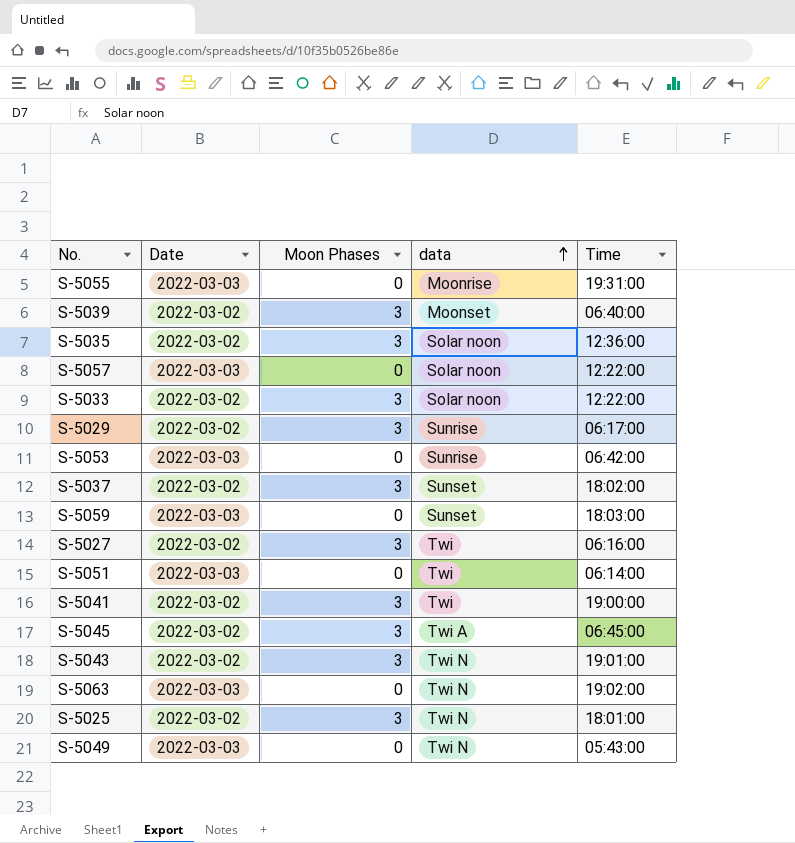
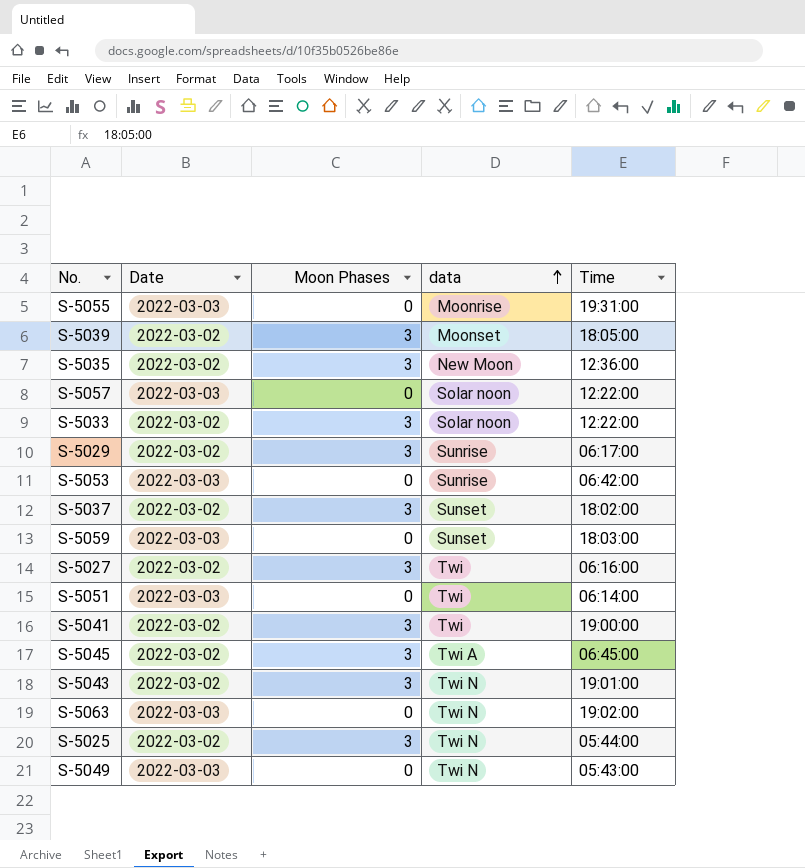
S-5039 | Time: 06:40:00 -> 18:05:00
S-5035 | data: Solar noon -> New Moon
S-5025 | Time: 18:01:00 -> 05:44:00

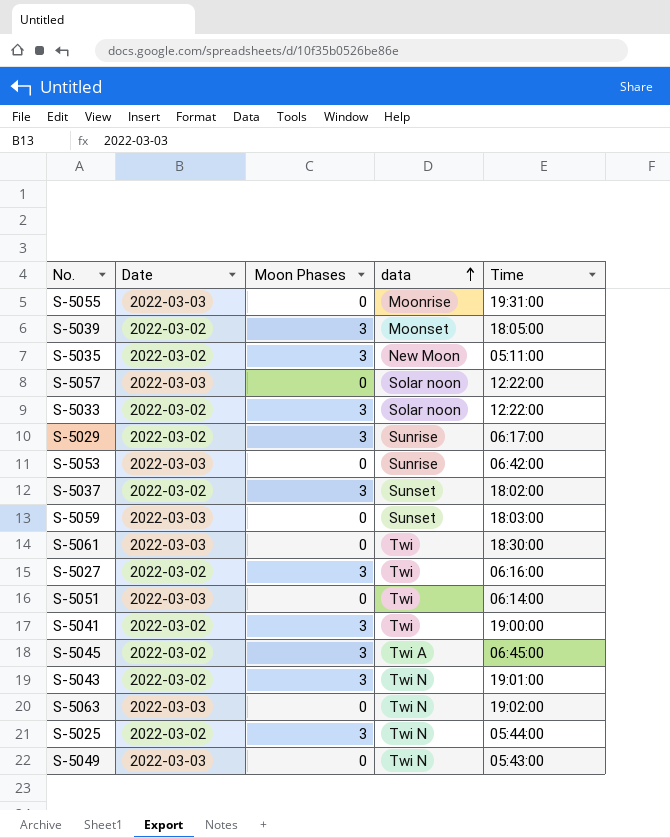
S-5035 | Time: 12:36:00 -> 05:11:00
row S-5061: none -> 2022-03-03 | 0 | Twi | 18:30:00

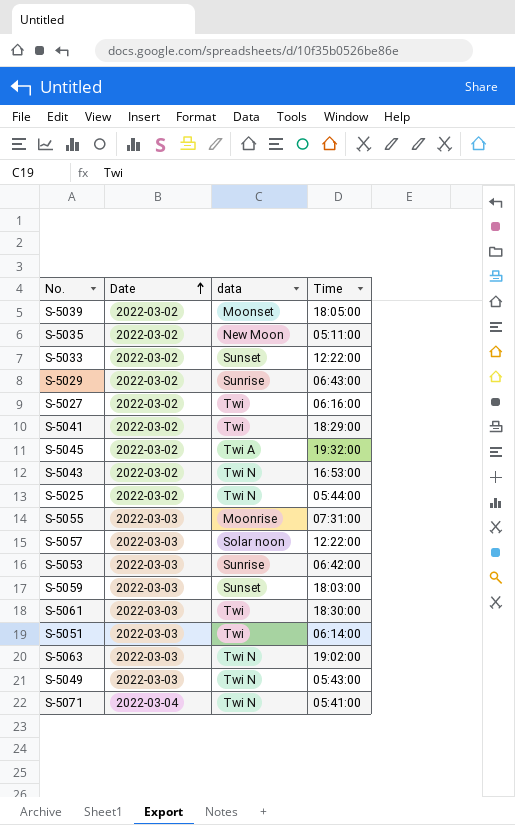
row order: data ascending -> Date ascending
column Moon Phases | position: 3 -> none
row S-5037: 2022-03-02 | 3 | Sunset | 18:02:00 -> none
S-5033 | data: Solar noon -> Sunset
S-5029 | Time: 06:17:00 -> 06:43:00
S-5041 | Time: 19:00:00 -> 18:29:00
S-5045 | Time: 06:45:00 -> 19:32:00
S-5043 | Time: 19:01:00 -> 16:53:00
S-5055 | Time: 19:31:00 -> 07:31:00
row S-5071: none -> 2022-03-04 | Twi N | 05:41:00

